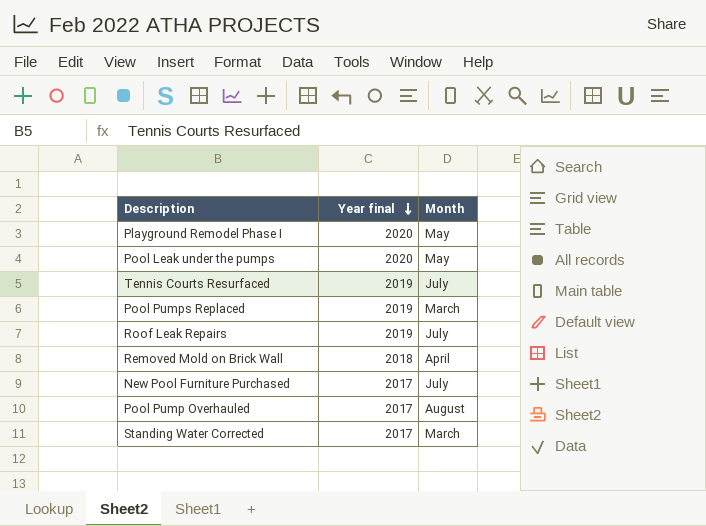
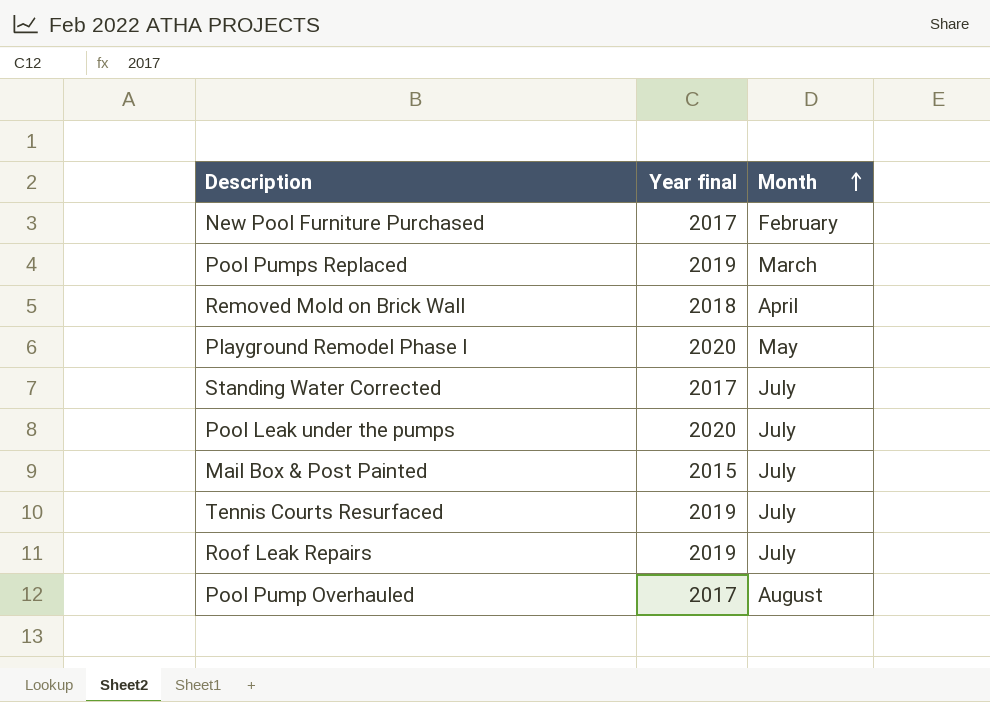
row order: Year final descending -> Month ascending
New Pool Furniture Purchased | Month: July -> February
Standing Water Corrected | Month: March -> July
Pool Leak under the pumps | Month: May -> July
row Mail Box & Post Painted: none -> 2015 | July

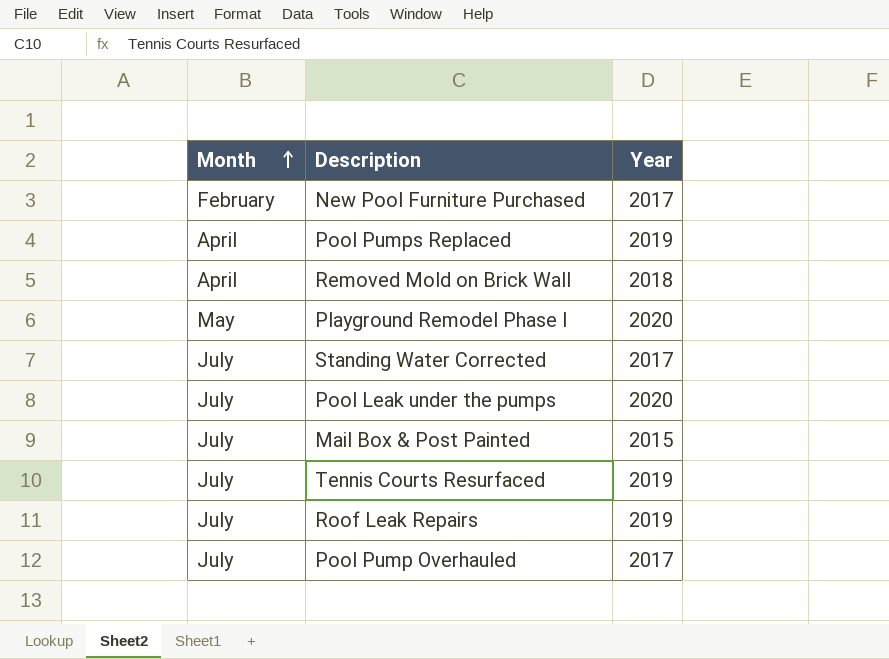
column Month | position: 3 -> 1
column name: Year final -> Year
Pool Pumps Replaced | Month: March -> April
Pool Pump Overhauled | Month: August -> July

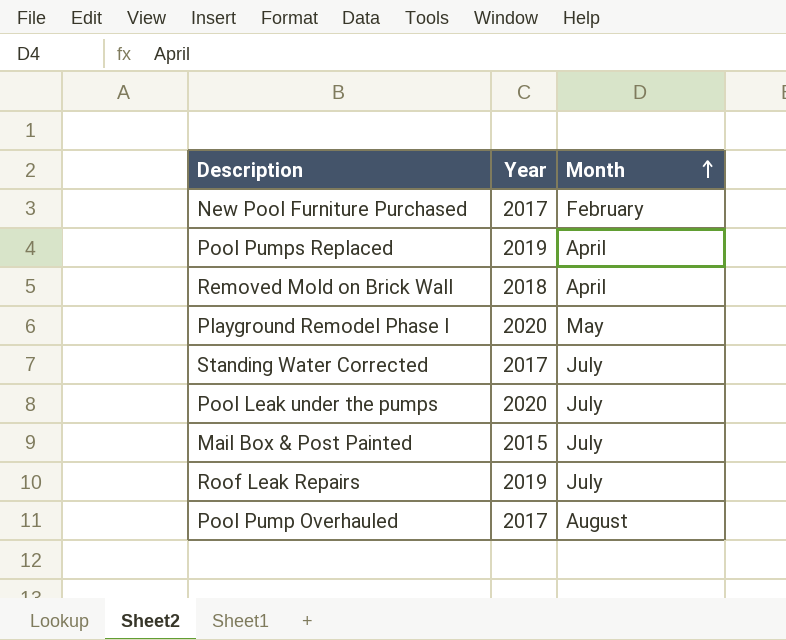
column Month | position: 1 -> 3
row Tennis Courts Resurfaced: July | 2019 -> none
Pool Pump Overhauled | Month: July -> August

